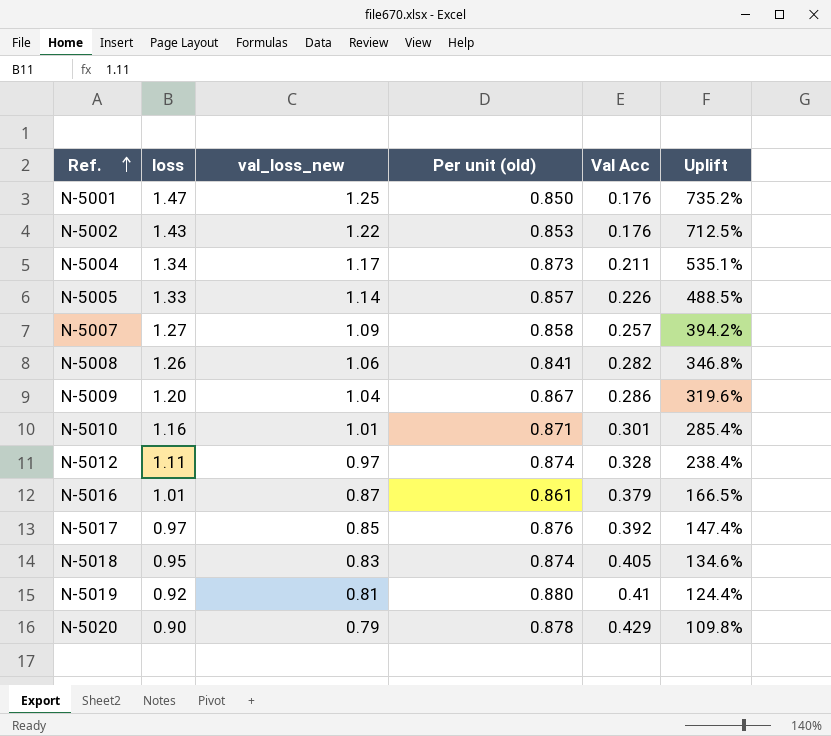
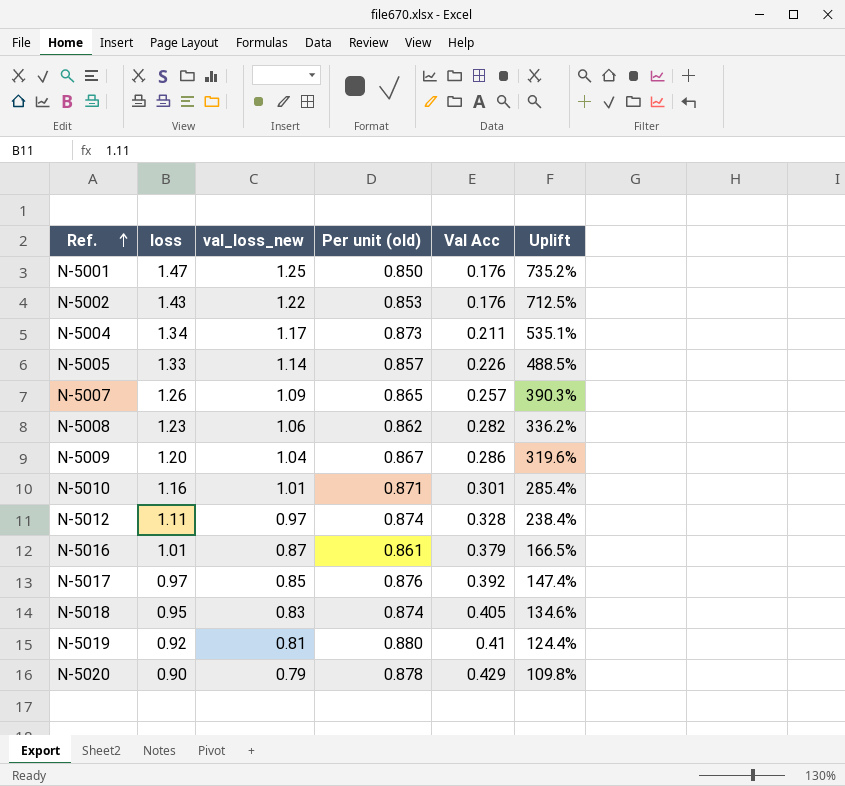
N-5007 | loss: 1.27 -> 1.26
N-5007 | Per unit (old): 0.858 -> 0.865
N-5007 | Uplift: 394.2% -> 390.3%
N-5008 | loss: 1.26 -> 1.23
N-5008 | Per unit (old): 0.841 -> 0.862
N-5008 | Uplift: 346.8% -> 336.2%

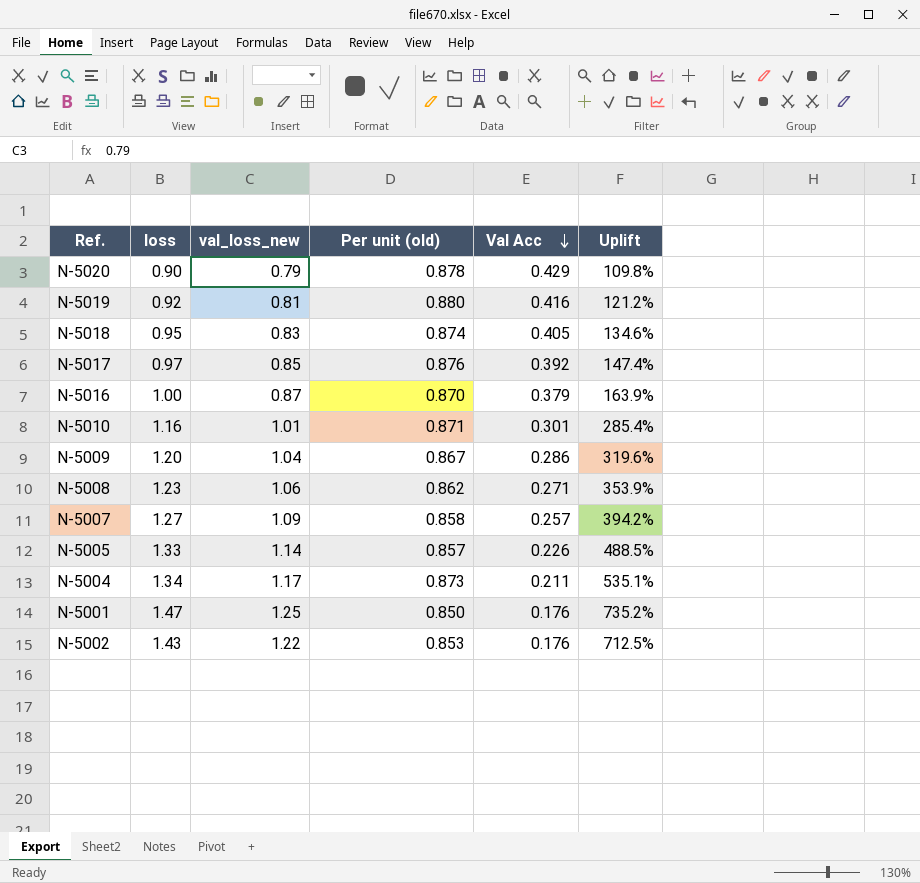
row order: Ref. ascending -> Val Acc descending
row N-5012: 1.11 | 0.97 | 0.874 | 0.328 | 238.4% -> none
N-5019 | Val Acc: 0.41 -> 0.416
N-5019 | Uplift: 124.4% -> 121.2%
N-5016 | loss: 1.01 -> 1.00
N-5016 | Per unit (old): 0.861 -> 0.870
N-5016 | Uplift: 166.5% -> 163.9%
N-5008 | Val Acc: 0.282 -> 0.271
N-5008 | Uplift: 336.2% -> 353.9%
N-5007 | loss: 1.26 -> 1.27
N-5007 | Per unit (old): 0.865 -> 0.858
N-5007 | Uplift: 390.3% -> 394.2%

